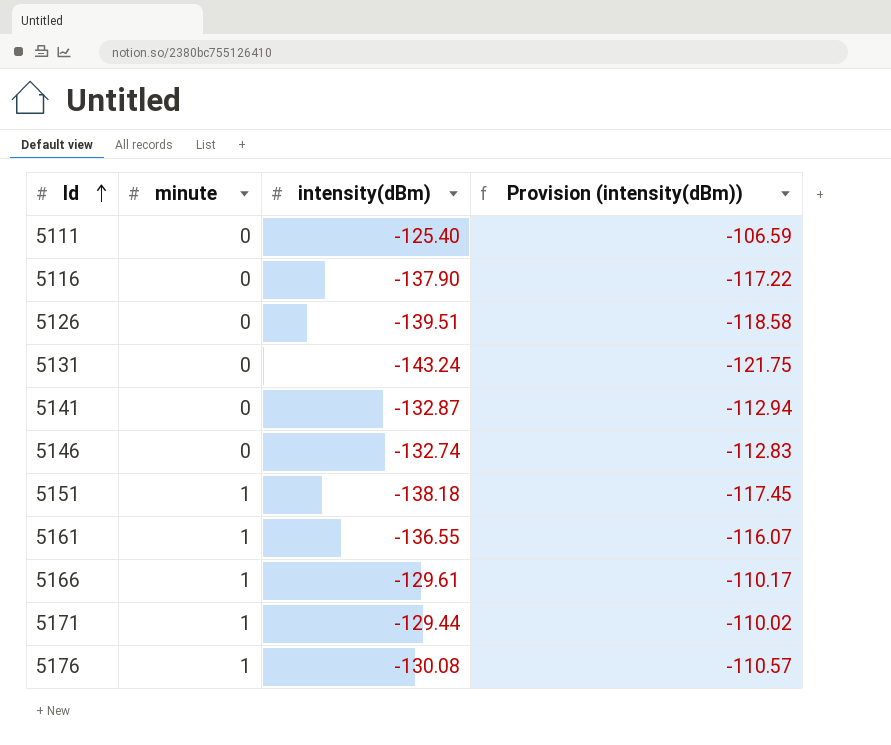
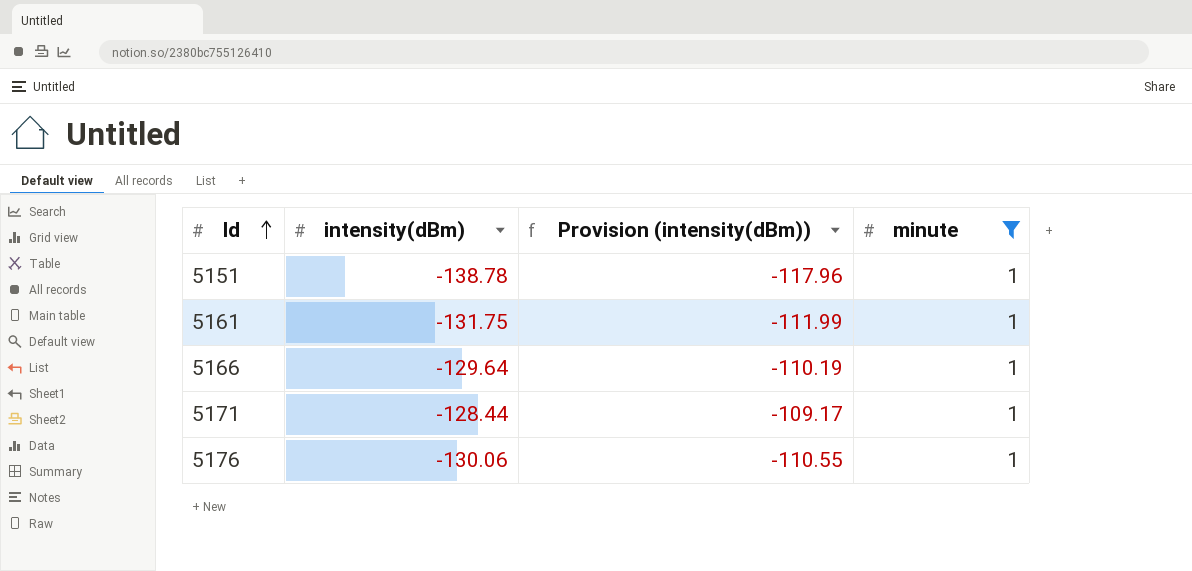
filter: none -> minute = 1
column minute | position: 2 -> 4
5151 | intensity(dBm): -138.18 -> -138.78
5151 | Provision (intensity(dBm)): -117.45 -> -117.96
5161 | intensity(dBm): -136.55 -> -131.75
5161 | Provision (intensity(dBm)): -116.07 -> -111.99
5166 | intensity(dBm): -129.61 -> -129.64
5166 | Provision (intensity(dBm)): -110.17 -> -110.19
5171 | intensity(dBm): -129.44 -> -128.44
5171 | Provision (intensity(dBm)): -110.02 -> -109.17
5176 | intensity(dBm): -130.08 -> -130.06
5176 | Provision (intensity(dBm)): -110.57 -> -110.55

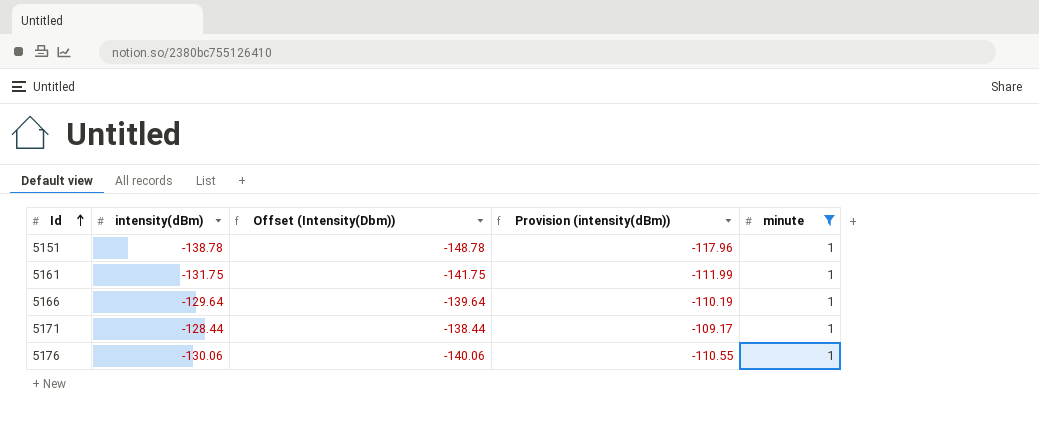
column Offset (Intensity(Dbm)) | formula: none -> [intensity(dBm)] - 10

